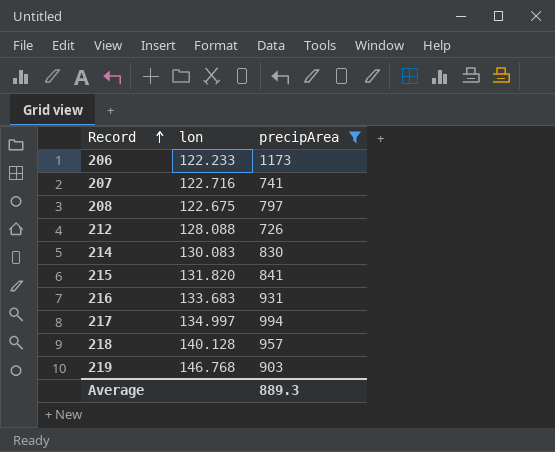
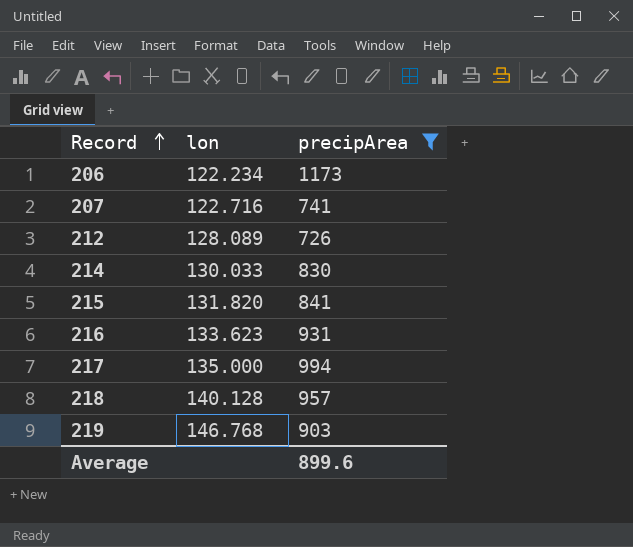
row 208: 122.675 | 797 -> none
206 | lon: 122.233 -> 122.234
212 | lon: 128.088 -> 128.089
214 | lon: 130.083 -> 130.033
216 | lon: 133.683 -> 133.623
217 | lon: 134.997 -> 135.000
Average | precipArea: 889.3 -> 899.6

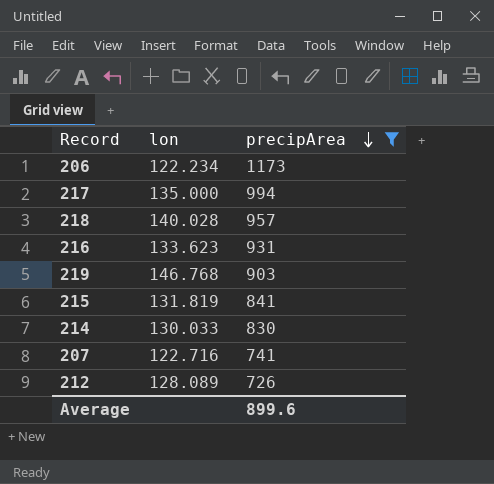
row order: Record ascending -> precipArea descending
218 | lon: 140.128 -> 140.028
215 | lon: 131.820 -> 131.819

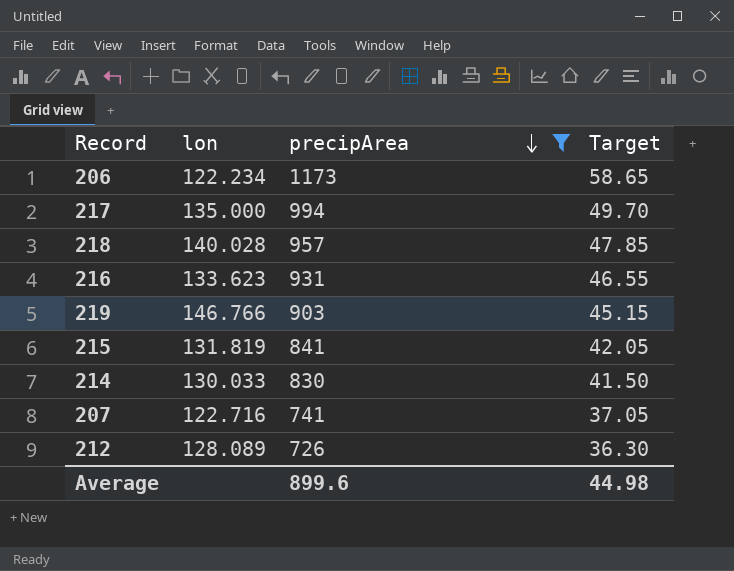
column Target | formula: none -> [precipArea] * 0.05
219 | lon: 146.768 -> 146.766

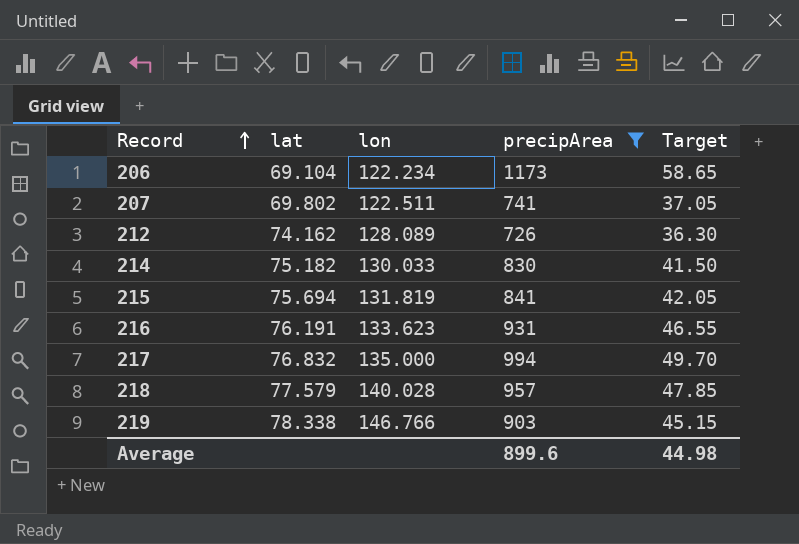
row order: precipArea descending -> Record ascending
column lat | position: none -> 2
207 | lon: 122.716 -> 122.511

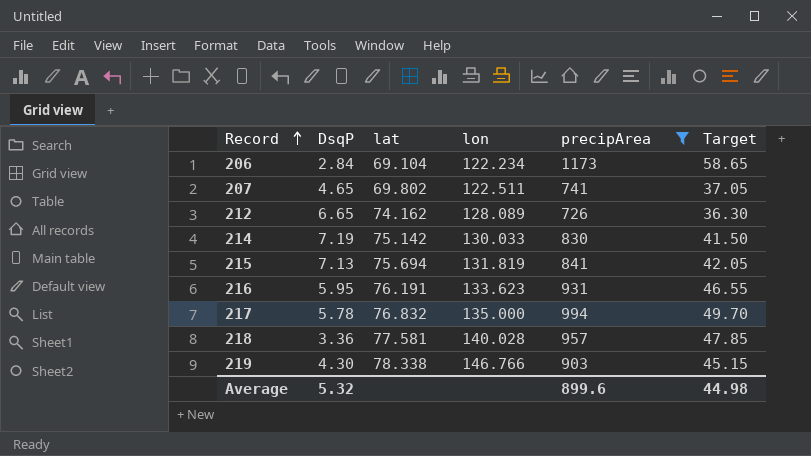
column DsqP | position: none -> 2
214 | lat: 75.182 -> 75.142
218 | lat: 77.579 -> 77.581

